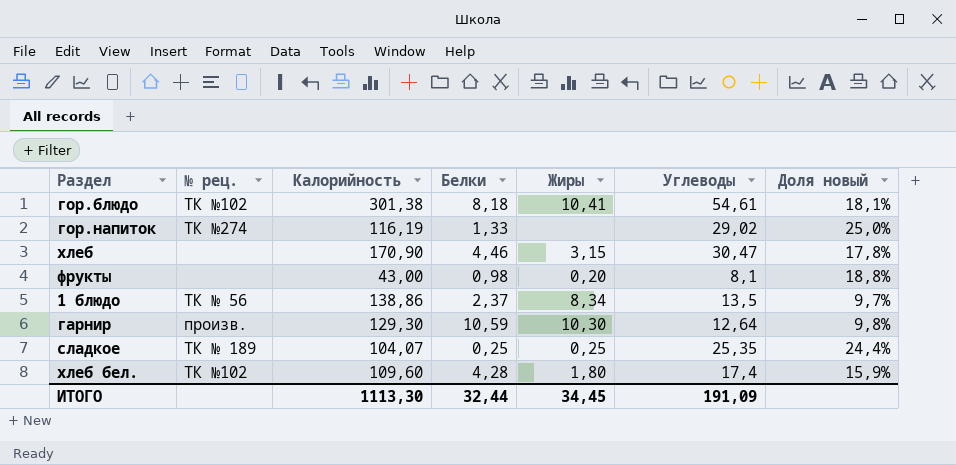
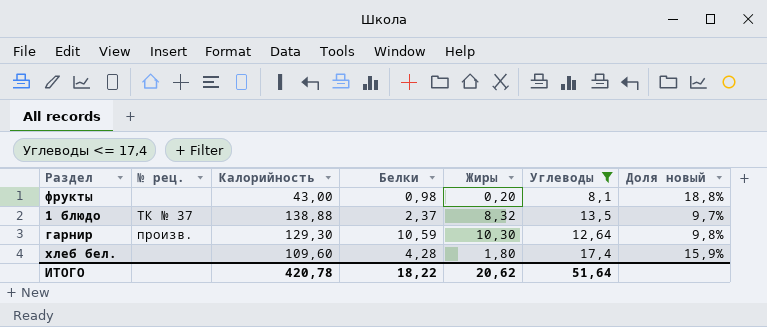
filter: none -> Углеводы <= 17,4
1 блюдо | № рец.: ТК № 56 -> ТК № 37
1 блюдо | Калорийность: 138,86 -> 138,88
1 блюдо | Жиры: 8,34 -> 8,32
хлеб бел. | № рец.: ТК №102 -> none
ИТОГО | Калорийность: 1113,30 -> 420,78
ИТОГО | Белки: 32,44 -> 18,22
ИТОГО | Жиры: 34,45 -> 20,62
ИТОГО | Углеводы: 191,09 -> 51,64

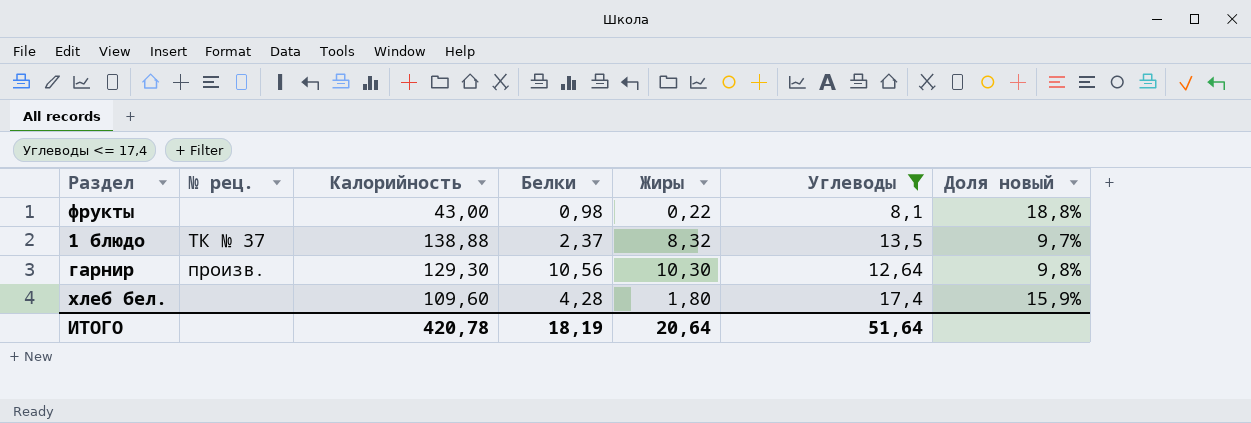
фрукты | Жиры: 0,20 -> 0,22
гарнир | Белки: 10,59 -> 10,56
ИТОГО | Белки: 18,22 -> 18,19
ИТОГО | Жиры: 20,62 -> 20,64

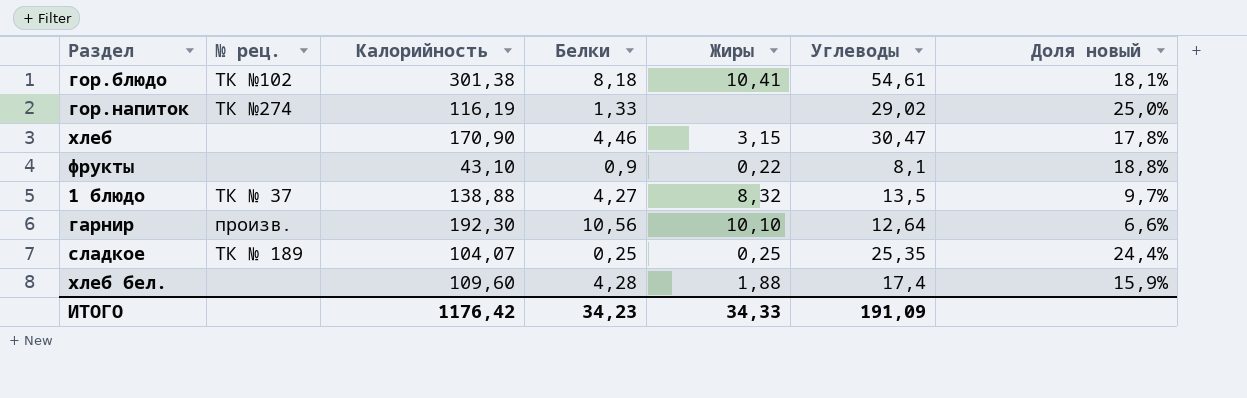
filter: Углеводы <= 17,4 -> none
фрукты | Калорийность: 43,00 -> 43,10
фрукты | Белки: 0,98 -> 0,9
1 блюдо | Белки: 2,37 -> 4,27
гарнир | Калорийность: 129,30 -> 192,30
гарнир | Жиры: 10,30 -> 10,10
гарнир | Доля новый: 9,8% -> 6,6%
хлеб бел. | Жиры: 1,80 -> 1,88
ИТОГО | Калорийность: 420,78 -> 1176,42
ИТОГО | Белки: 18,19 -> 34,23
ИТОГО | Жиры: 20,64 -> 34,33
ИТОГО | Углеводы: 51,64 -> 191,09

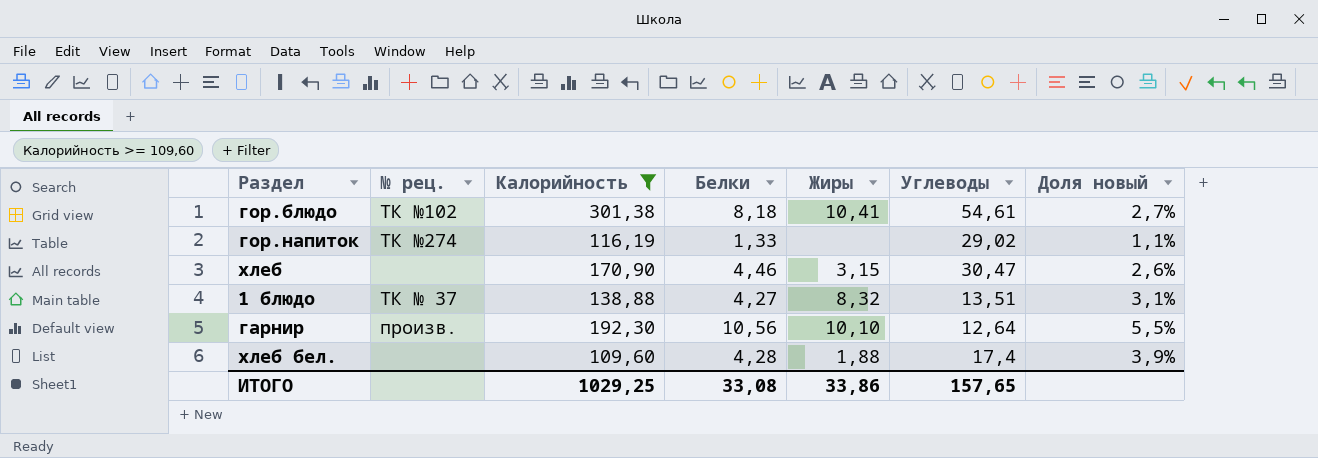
filter: none -> Калорийность >= 109,60
column Доля новый | formula: [Углеводы] / [Калорийность] -> [Белки] / [Калорийность]
1 блюдо | Углеводы: 13,5 -> 13,51
ИТОГО | Калорийность: 1176,42 -> 1029,25
ИТОГО | Белки: 34,23 -> 33,08
ИТОГО | Жиры: 34,33 -> 33,86
ИТОГО | Углеводы: 191,09 -> 157,65

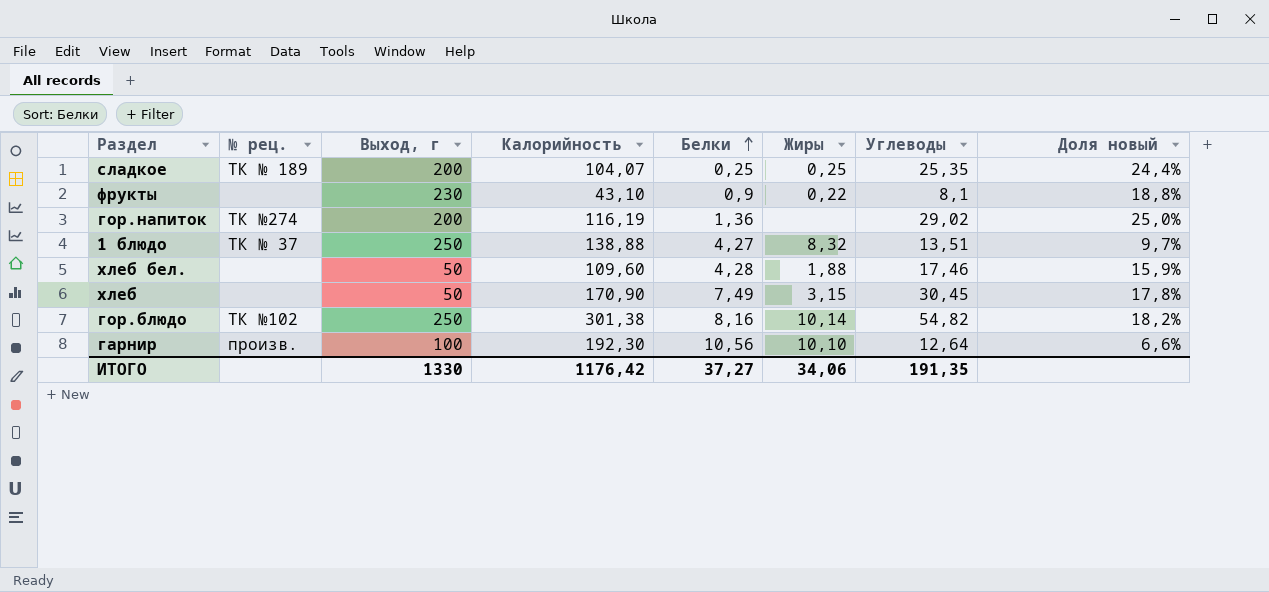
filter: Калорийность >= 109,60 -> none
row order: none -> Белки ascending
column Выход, г | position: none -> 3
column Доля новый | formula: [Белки] / [Калорийность] -> [Углеводы] / [Калорийность]
гор.напиток | Белки: 1,33 -> 1,36
хлеб бел. | Углеводы: 17,4 -> 17,46
хлеб | Белки: 4,46 -> 7,49
хлеб | Углеводы: 30,47 -> 30,45
гор.блюдо | Белки: 8,18 -> 8,16
гор.блюдо | Жиры: 10,41 -> 10,14
гор.блюдо | Углеводы: 54,61 -> 54,82
ИТОГО | Калорийность: 1029,25 -> 1176,42
ИТОГО | Белки: 33,08 -> 37,27
ИТОГО | Жиры: 33,86 -> 34,06
ИТОГО | Углеводы: 157,65 -> 191,35

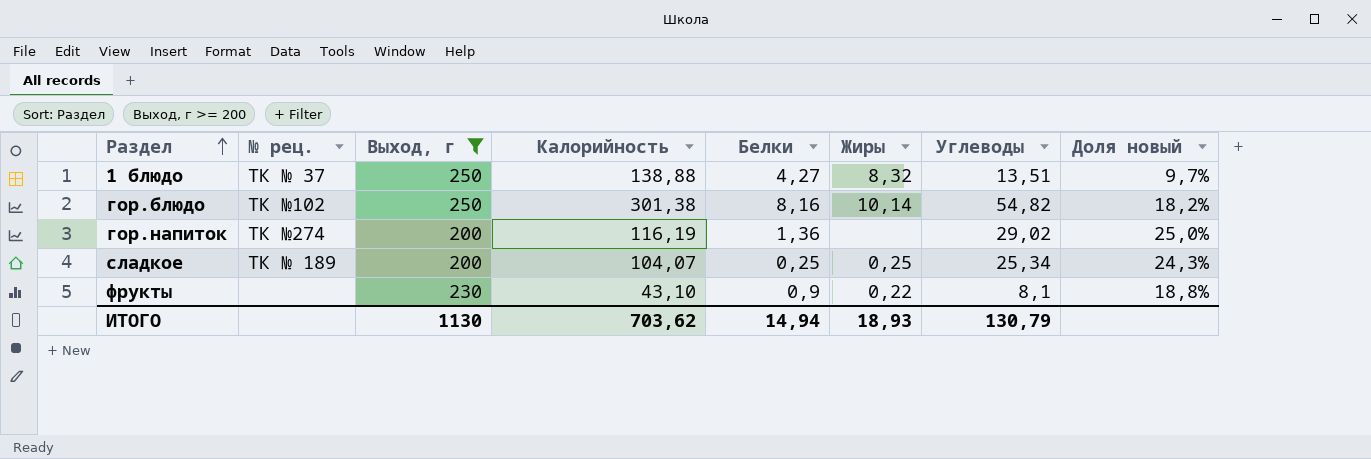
filter: none -> Выход, г >= 200
row order: Белки ascending -> Раздел ascending
сладкое | Углеводы: 25,35 -> 25,34
сладкое | Доля новый: 24,4% -> 24,3%
ИТОГО | Выход, г: 1330 -> 1130
ИТОГО | Калорийность: 1176,42 -> 703,62
ИТОГО | Белки: 37,27 -> 14,94
ИТОГО | Жиры: 34,06 -> 18,93
ИТОГО | Углеводы: 191,35 -> 130,79

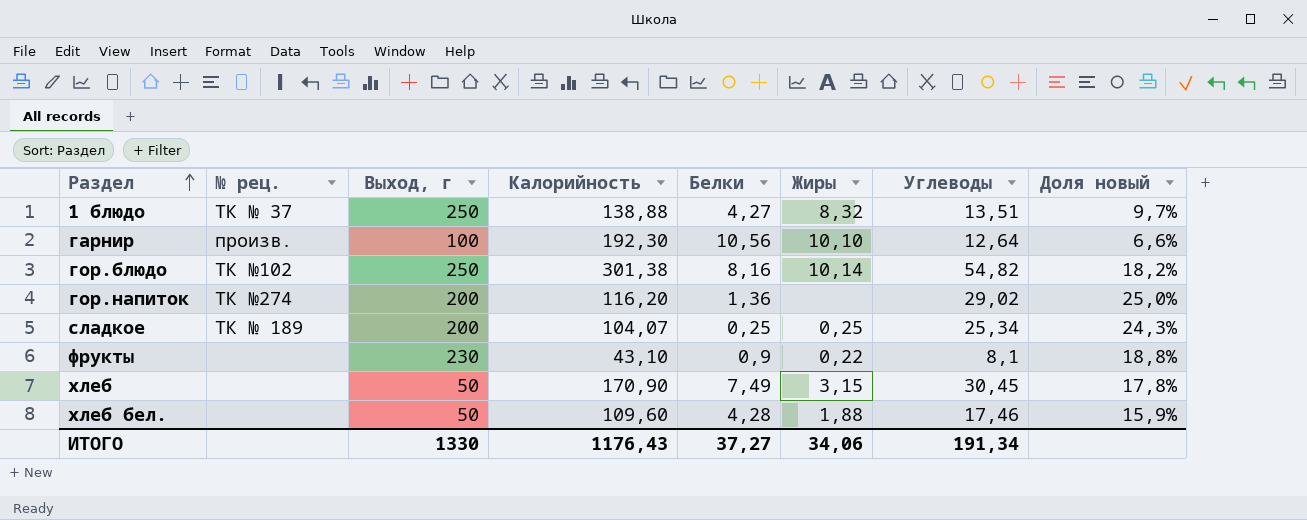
filter: Выход, г >= 200 -> none
гор.напиток | Калорийность: 116,19 -> 116,20
ИТОГО | Выход, г: 1130 -> 1330
ИТОГО | Калорийность: 703,62 -> 1176,43
ИТОГО | Белки: 14,94 -> 37,27
ИТОГО | Жиры: 18,93 -> 34,06
ИТОГО | Углеводы: 130,79 -> 191,34

